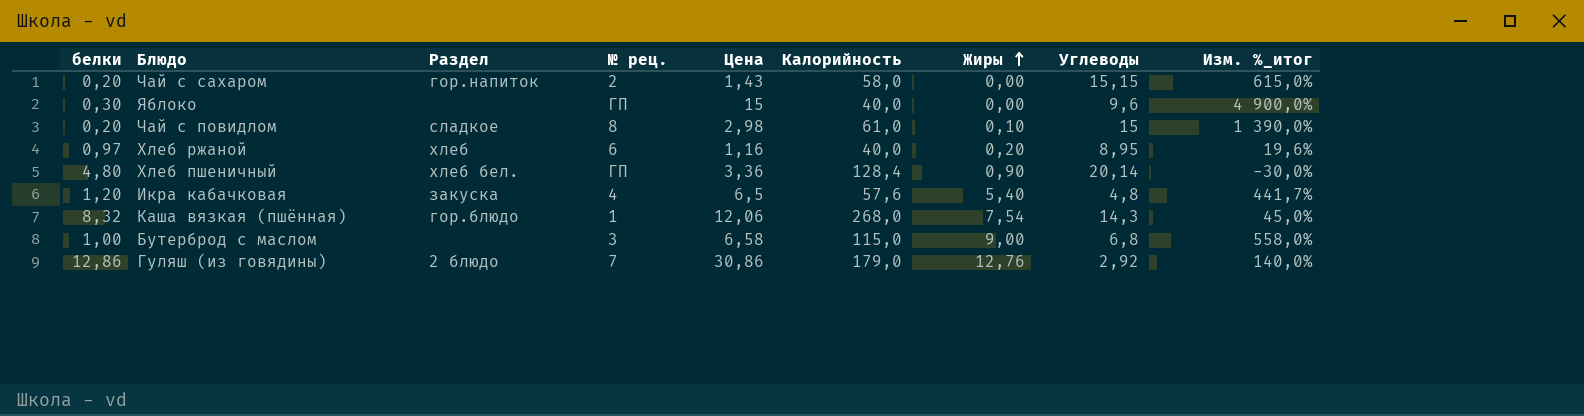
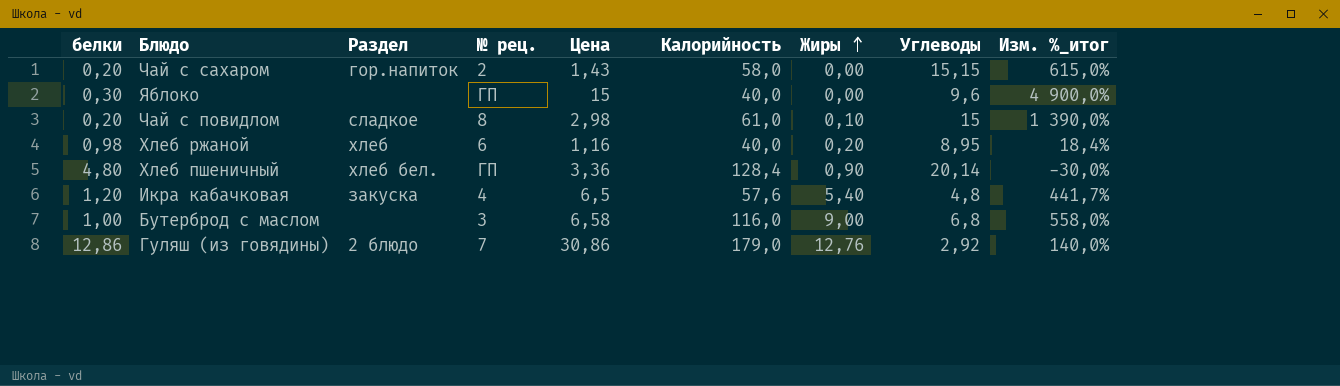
row Каша вязкая (пшённая): 8,32 | гор.блюдо | 1 | 12,06 | 268,0 | 7,54 | 14,3 | 45,0% -> none
Хлеб ржаной | белки: 0,97 -> 0,98
Хлеб ржаной | Изм. %_итог: 19,6% -> 18,4%
Бутерброд с маслом | Калорийность: 115,0 -> 116,0

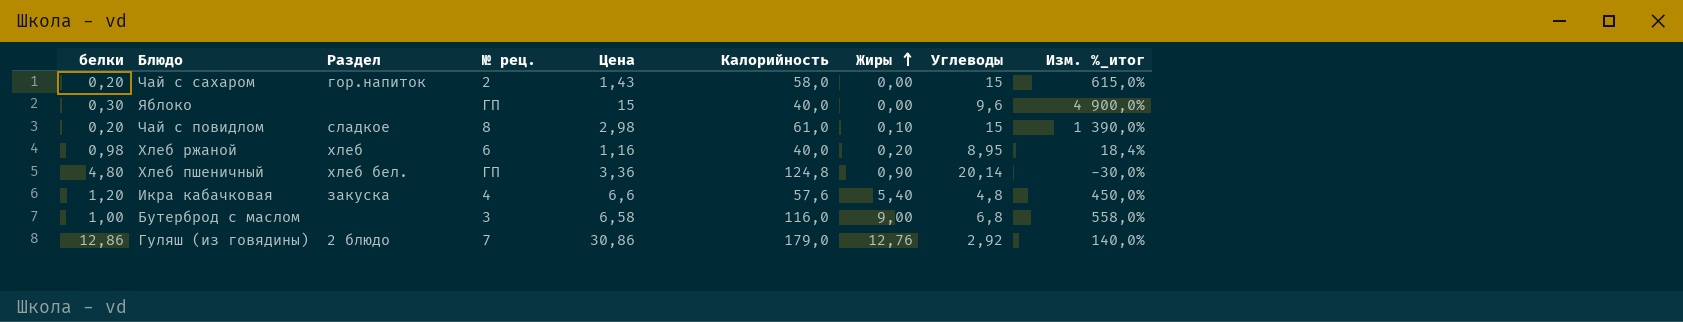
Чай с сахаром | Углеводы: 15,15 -> 15
Хлеб пшеничный | Калорийность: 128,4 -> 124,8
Икра кабачковая | Цена: 6,5 -> 6,6
Икра кабачковая | Изм. %_итог: 441,7% -> 450,0%

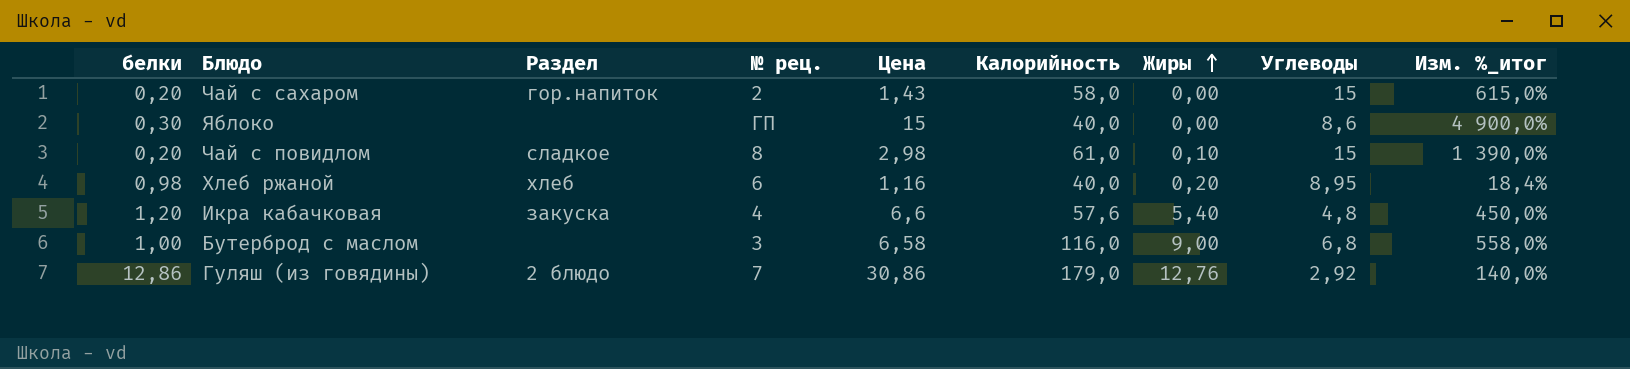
row Хлеб пшеничный: 4,80 | хлеб бел. | ГП | 3,36 | 124,8 | 0,90 | 20,14 | -30,0% -> none
Яблоко | Углеводы: 9,6 -> 8,6

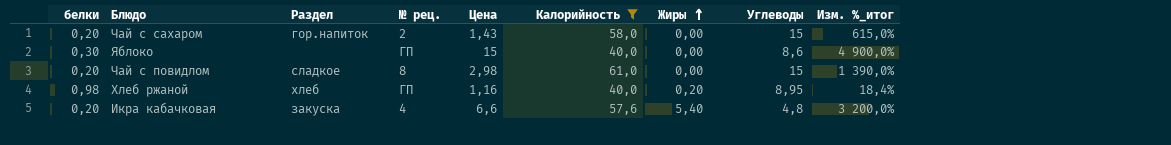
filter: none -> Калорийность <= 61,0
Чай с повидлом | Жиры: 0,10 -> 0,00
Хлеб ржаной | № рец.: 6 -> ГП
Икра кабачковая | белки: 1,20 -> 0,20
Икра кабачковая | Изм. %_итог: 450,0% -> 3 200,0%

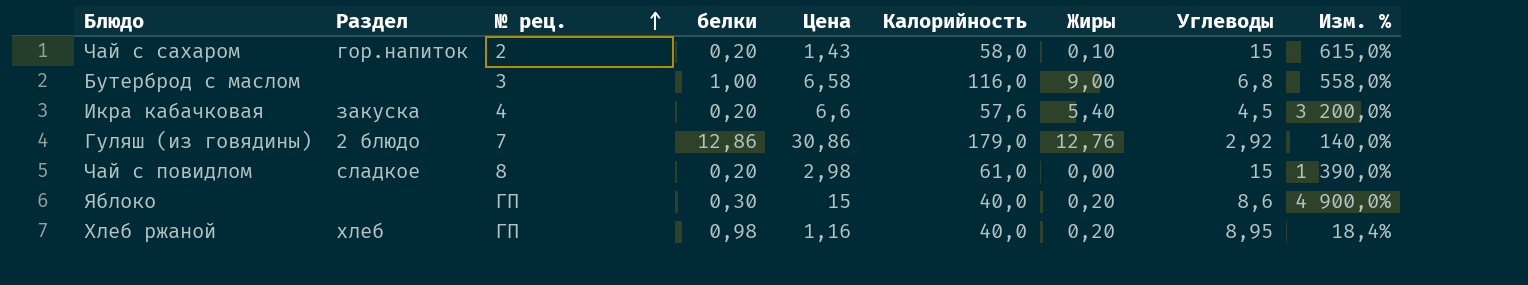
filter: Калорийность <= 61,0 -> none
row order: Жиры ascending -> № рец. ascending
column белки | position: 1 -> 4
column name: Изм. %_итог -> Изм. %
Чай с сахаром | Жиры: 0,00 -> 0,10
Икра кабачковая | Углеводы: 4,8 -> 4,5
Яблоко | Жиры: 0,00 -> 0,20

